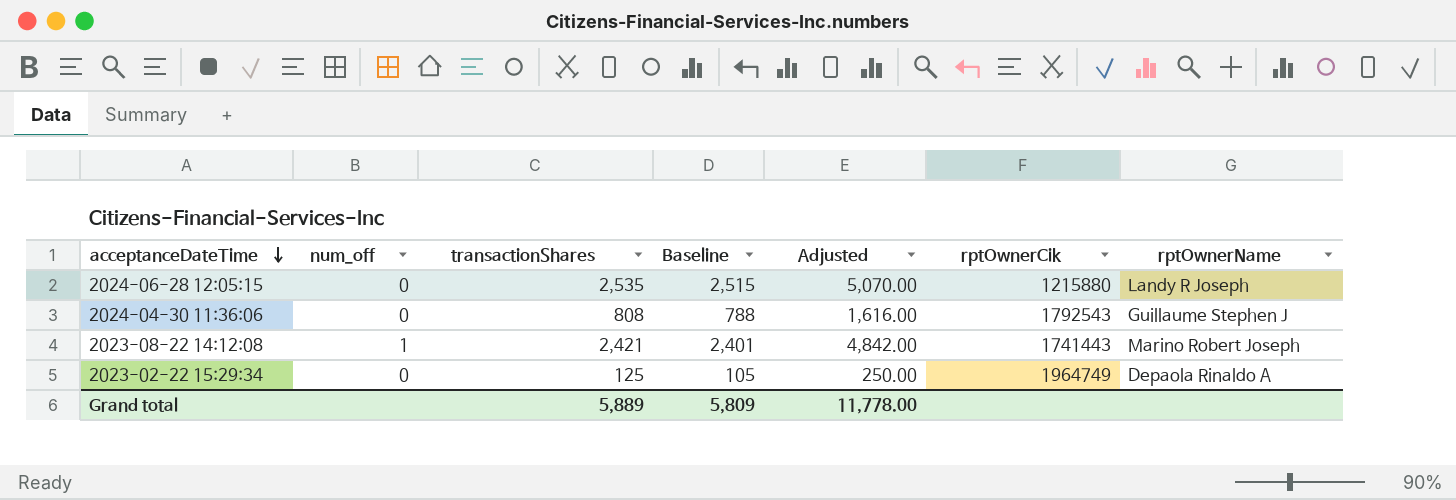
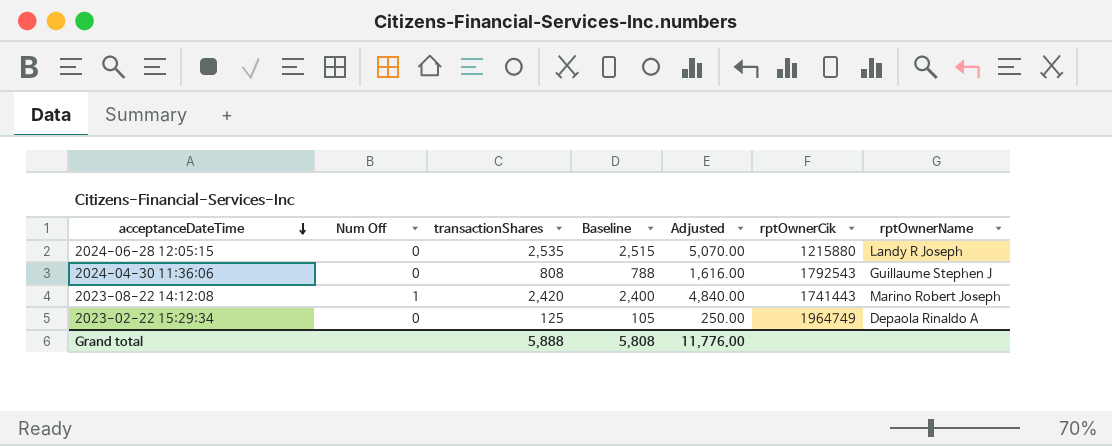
column name: num_off -> Num Off
2023-08-22 14:12:08 | transactionShares: 2,421 -> 2,420
2023-08-22 14:12:08 | Baseline: 2,401 -> 2,400
2023-08-22 14:12:08 | Adjusted: 4,842.00 -> 4,840.00
Grand total | transactionShares: 5,889 -> 5,888
Grand total | Baseline: 5,809 -> 5,808
Grand total | Adjusted: 11,778.00 -> 11,776.00

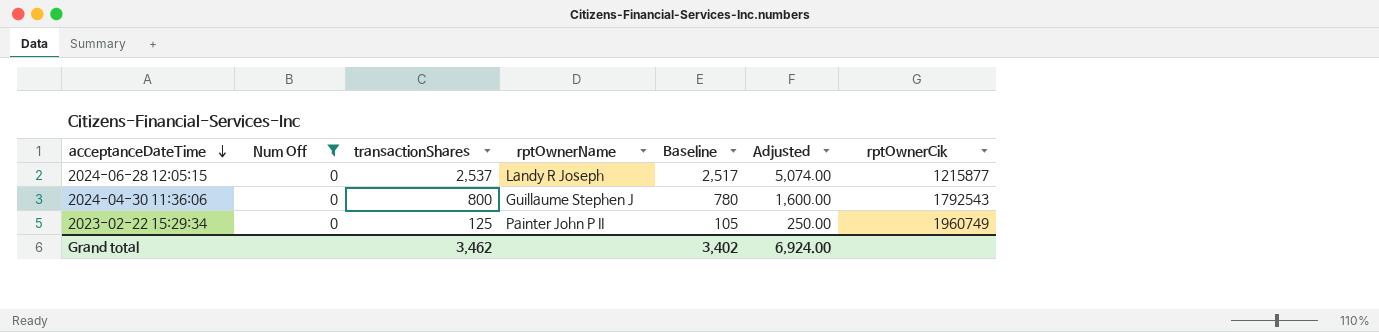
filter: none -> Num Off = 0
column rptOwnerName | position: 7 -> 4
2024-06-28 12:05:15 | transactionShares: 2,535 -> 2,537
2024-06-28 12:05:15 | Baseline: 2,515 -> 2,517
2024-06-28 12:05:15 | Adjusted: 5,070.00 -> 5,074.00
2024-06-28 12:05:15 | rptOwnerCik: 1215880 -> 1215877
2024-04-30 11:36:06 | transactionShares: 808 -> 800
2024-04-30 11:36:06 | Baseline: 788 -> 780
2024-04-30 11:36:06 | Adjusted: 1,616.00 -> 1,600.00
2023-02-22 15:29:34 | rptOwnerName: Depaola Rinaldo A -> Painter John P II
2023-02-22 15:29:34 | rptOwnerCik: 1964749 -> 1960749
Grand total | transactionShares: 5,888 -> 3,462
Grand total | Baseline: 5,808 -> 3,402
Grand total | Adjusted: 11,776.00 -> 6,924.00

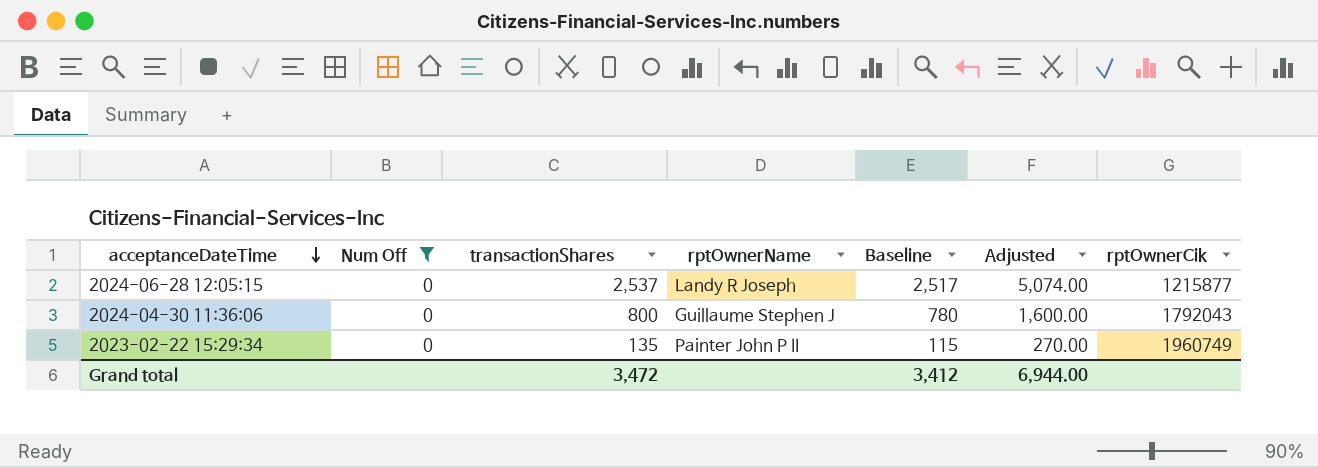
2024-04-30 11:36:06 | rptOwnerCik: 1792543 -> 1792043
2023-02-22 15:29:34 | transactionShares: 125 -> 135
2023-02-22 15:29:34 | Baseline: 105 -> 115
2023-02-22 15:29:34 | Adjusted: 250.00 -> 270.00
Grand total | transactionShares: 3,462 -> 3,472
Grand total | Baseline: 3,402 -> 3,412
Grand total | Adjusted: 6,924.00 -> 6,944.00

